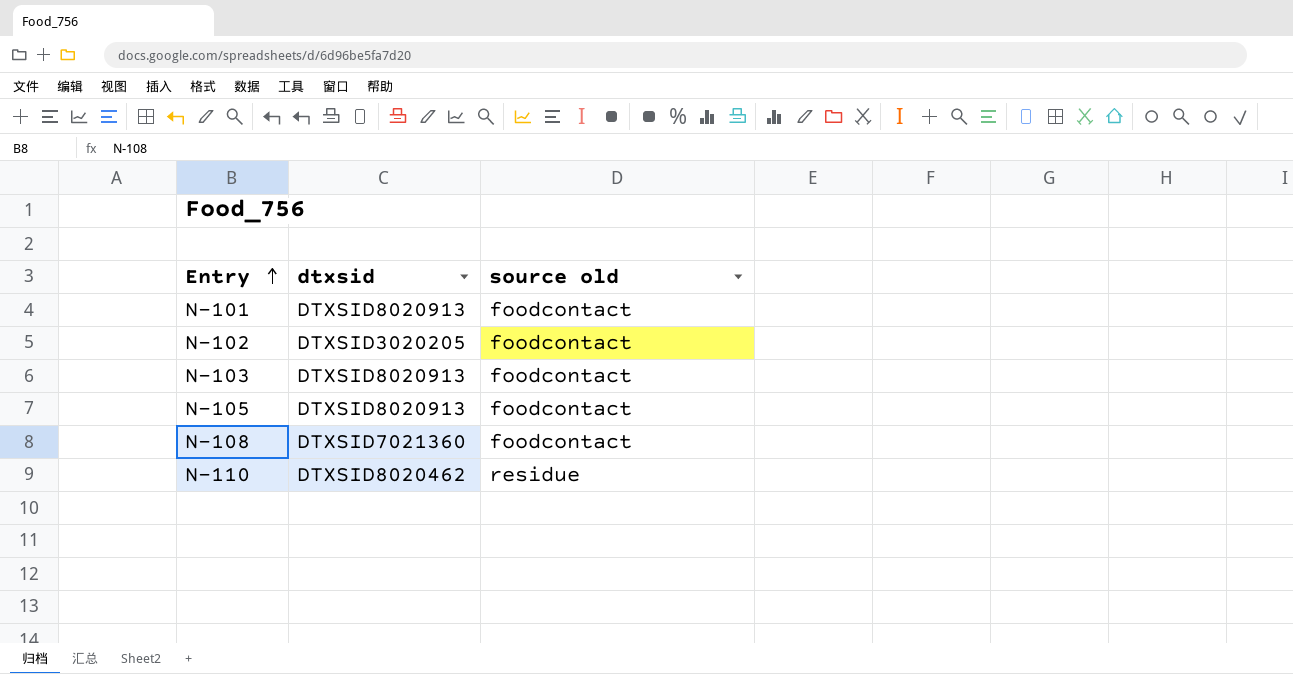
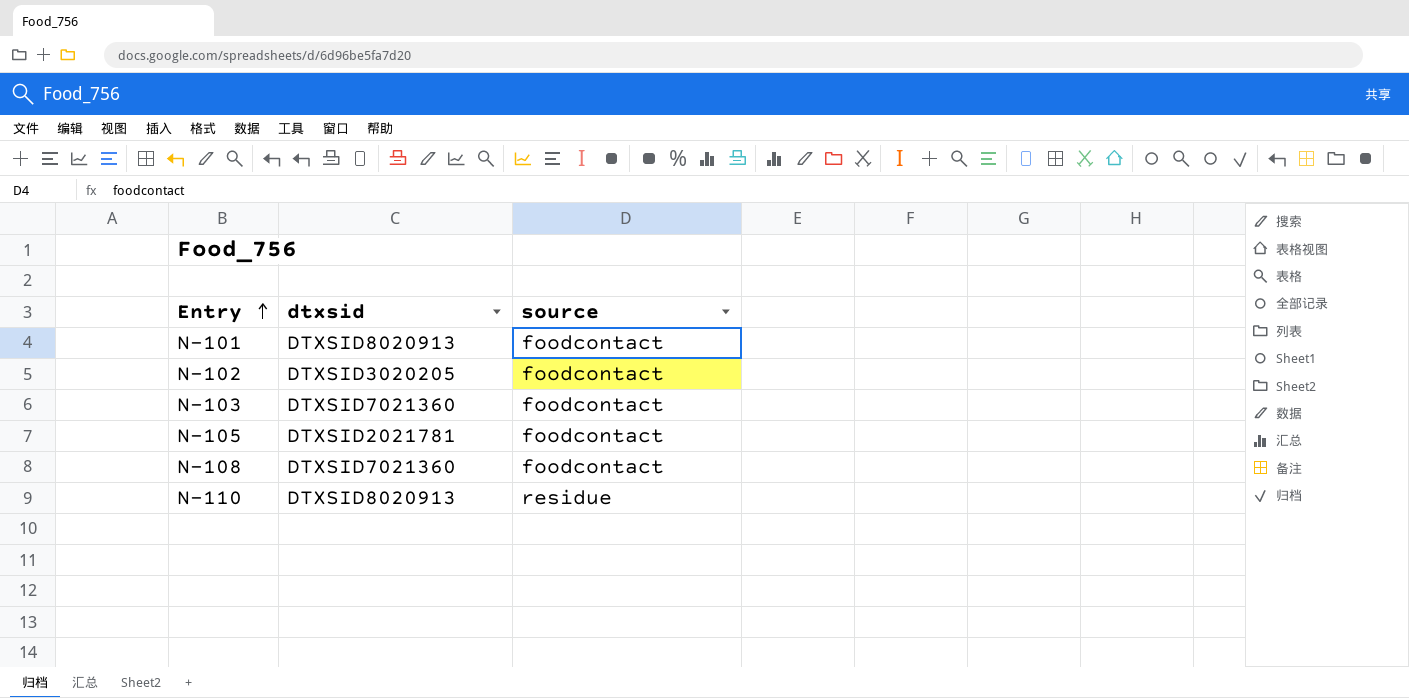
column name: source old -> source
N-103 | dtxsid: DTXSID8020913 -> DTXSID7021360
N-105 | dtxsid: DTXSID8020913 -> DTXSID2021781
N-110 | dtxsid: DTXSID8020462 -> DTXSID8020913

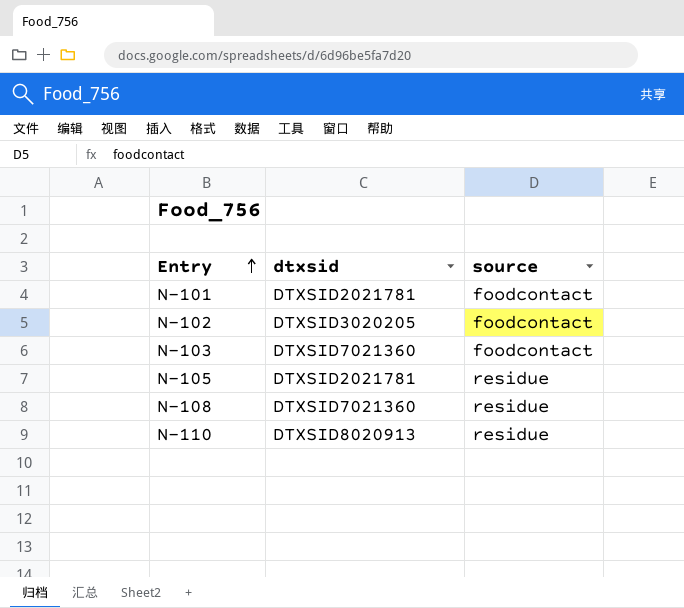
N-101 | dtxsid: DTXSID8020913 -> DTXSID2021781
N-105 | source: foodcontact -> residue
N-108 | source: foodcontact -> residue

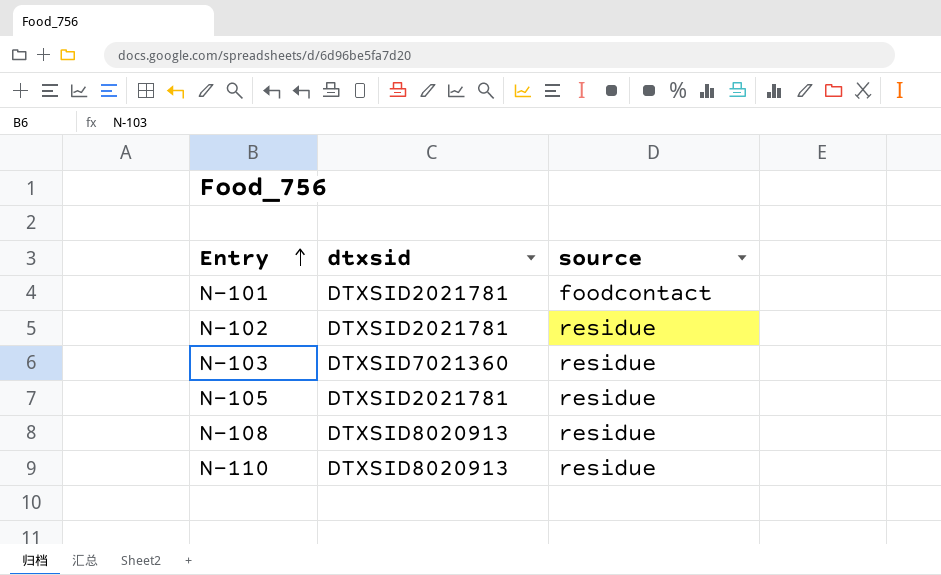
N-102 | dtxsid: DTXSID3020205 -> DTXSID2021781
N-102 | source: foodcontact -> residue
N-103 | source: foodcontact -> residue
N-108 | dtxsid: DTXSID7021360 -> DTXSID8020913

